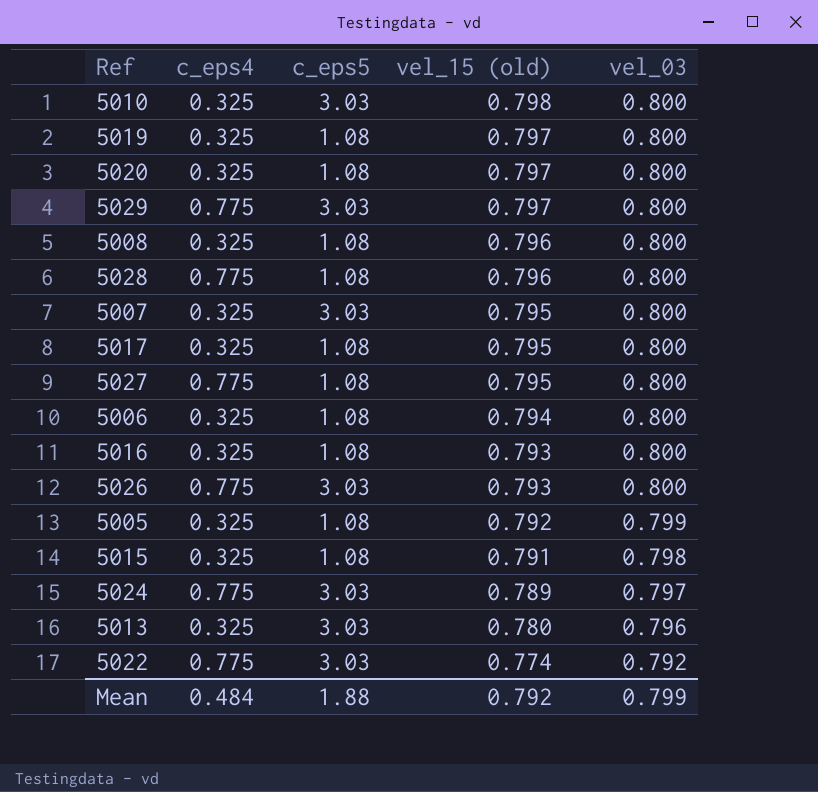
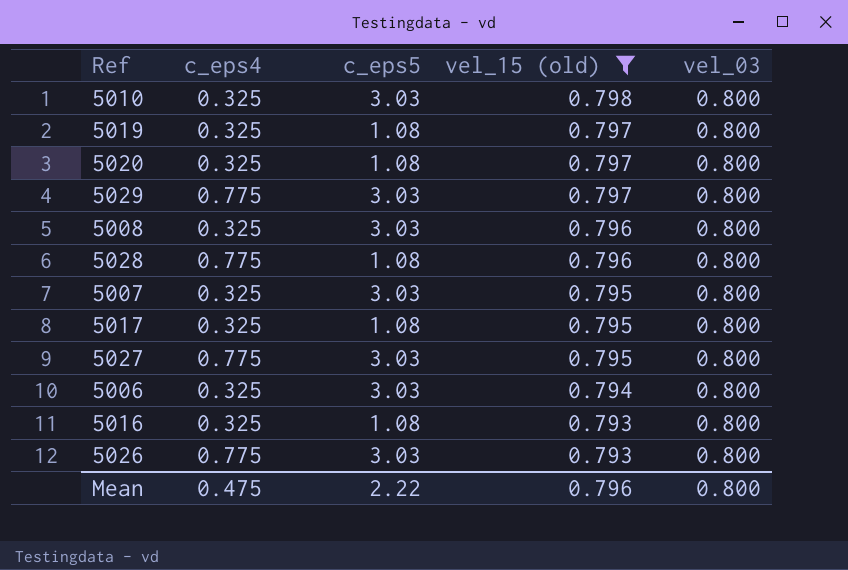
filter: none -> vel_15 (old) >= 0.793
5008 | c_eps5: 1.08 -> 3.03
5027 | c_eps5: 1.08 -> 3.03
5006 | c_eps5: 1.08 -> 3.03
Mean | c_eps4: 0.484 -> 0.475
Mean | c_eps5: 1.88 -> 2.22
Mean | vel_15 (old): 0.792 -> 0.796
Mean | vel_03: 0.799 -> 0.800

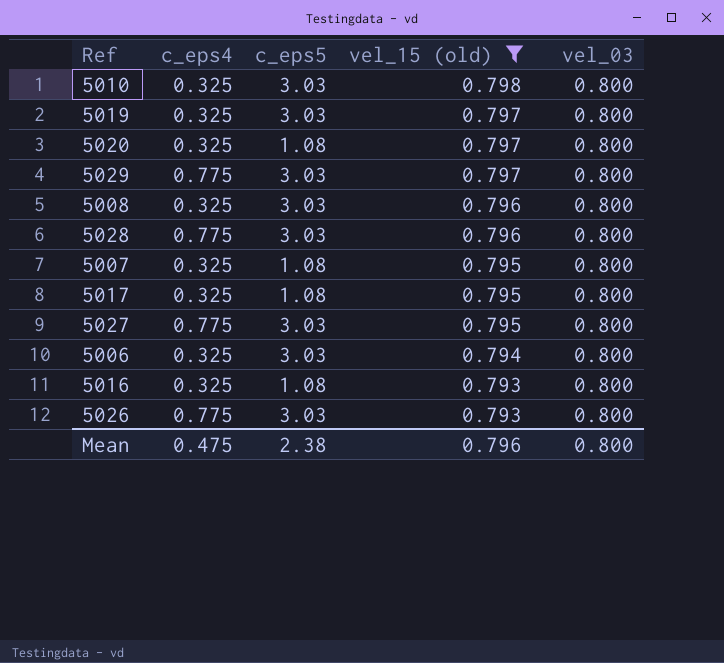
5019 | c_eps5: 1.08 -> 3.03
5028 | c_eps5: 1.08 -> 3.03
5007 | c_eps5: 3.03 -> 1.08
Mean | c_eps5: 2.22 -> 2.38

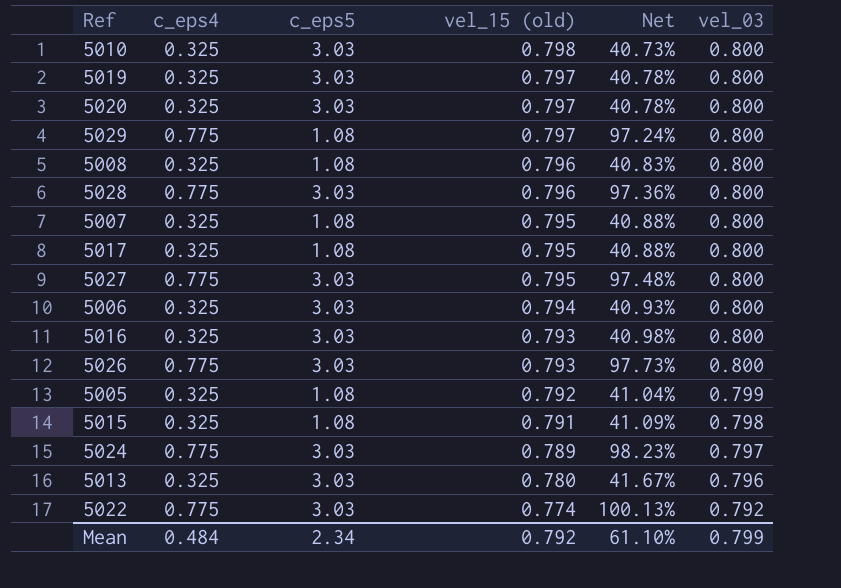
filter: vel_15 (old) >= 0.793 -> none
column Net | formula: none -> [c_eps4] / [vel_15 (old)]
5020 | c_eps5: 1.08 -> 3.03
5029 | c_eps5: 3.03 -> 1.08
5008 | c_eps5: 3.03 -> 1.08
5016 | c_eps5: 1.08 -> 3.03
Mean | c_eps4: 0.475 -> 0.484
Mean | c_eps5: 2.38 -> 2.34
Mean | vel_15 (old): 0.796 -> 0.792
Mean | vel_03: 0.800 -> 0.799

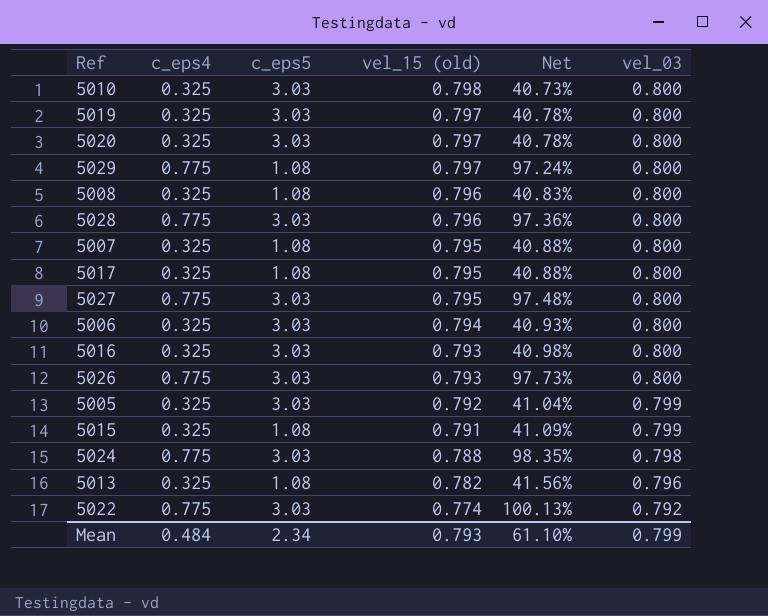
5005 | c_eps5: 1.08 -> 3.03
5015 | vel_03: 0.798 -> 0.799
5024 | vel_15 (old): 0.789 -> 0.788
5024 | Net: 98.23% -> 98.35%
5024 | vel_03: 0.797 -> 0.798
5013 | c_eps5: 3.03 -> 1.08
5013 | vel_15 (old): 0.780 -> 0.782
5013 | Net: 41.67% -> 41.56%
Mean | vel_15 (old): 0.792 -> 0.793

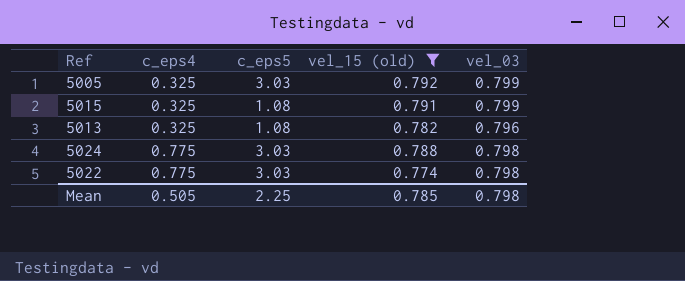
filter: none -> vel_15 (old) <= 0.792
row order: vel_15 (old) descending -> c_eps4 ascending
column Net | formula: [c_eps4] / [vel_15 (old)] -> none
5022 | vel_03: 0.792 -> 0.798
Mean | c_eps4: 0.484 -> 0.505
Mean | c_eps5: 2.34 -> 2.25
Mean | vel_15 (old): 0.793 -> 0.785
Mean | vel_03: 0.799 -> 0.798

